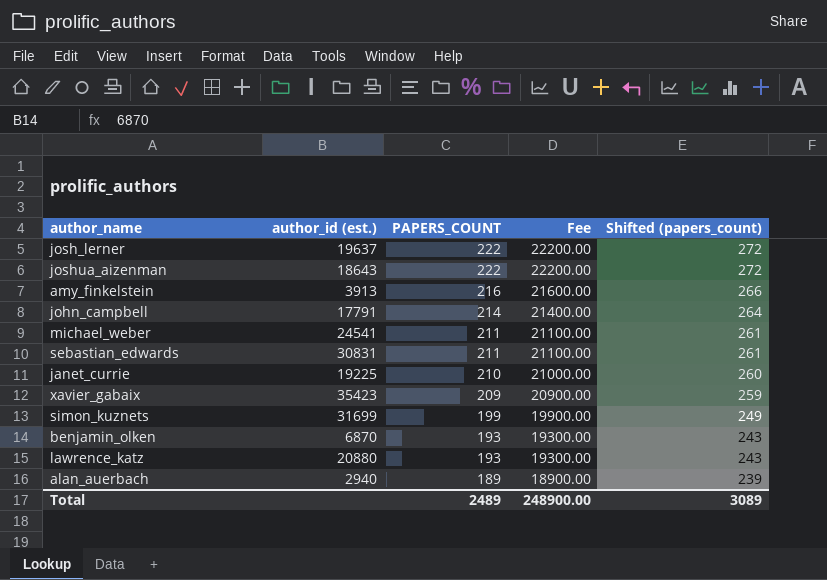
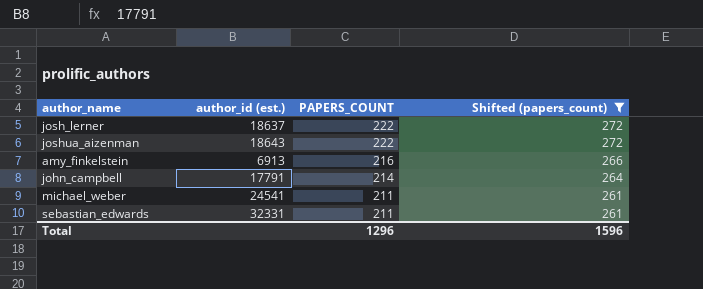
filter: none -> Shifted (papers_count) >= 261
column Fee | formula: [PAPERS_COUNT] * 100 -> none
josh_lerner | author_id (est.): 19637 -> 18637
amy_finkelstein | author_id (est.): 3913 -> 6913
sebastian_edwards | author_id (est.): 30831 -> 32331
Total | PAPERS_COUNT: 2489 -> 1296
Total | Shifted (papers_count): 3089 -> 1596

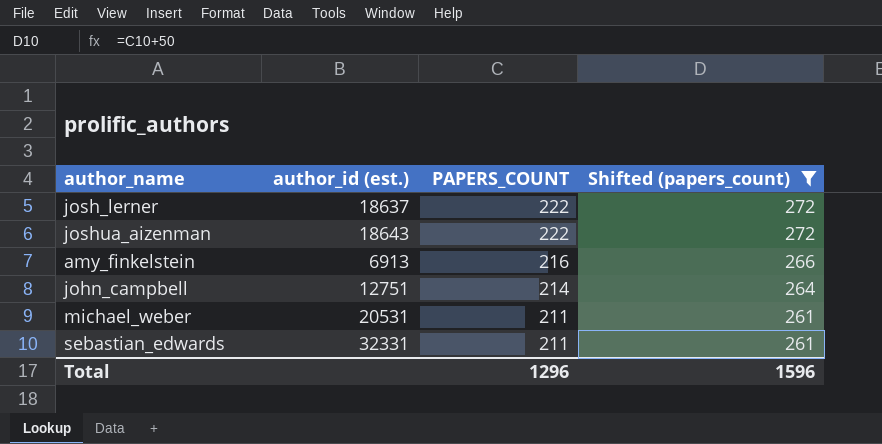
john_campbell | author_id (est.): 17791 -> 12751
michael_weber | author_id (est.): 24541 -> 20531

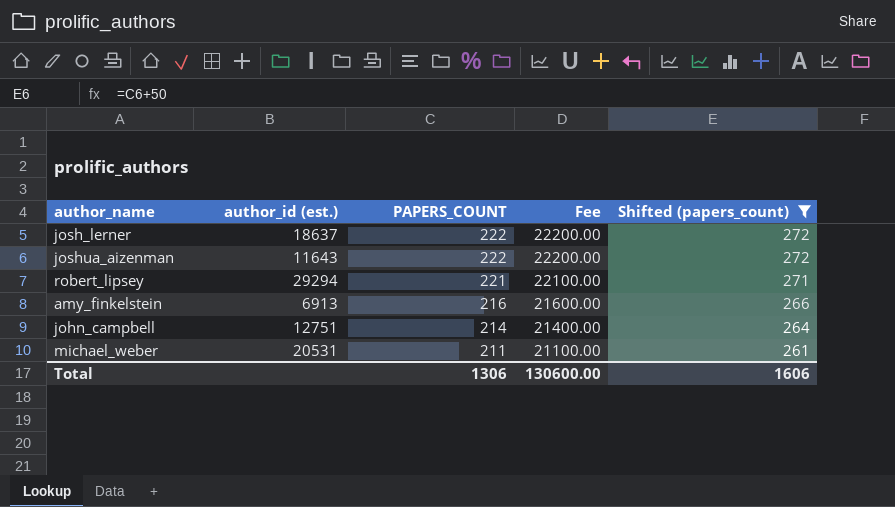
column Fee | formula: none -> [PAPERS_COUNT] * 100
row sebastian_edwards: 32331 | 211 | 261 -> none
joshua_aizenman | author_id (est.): 18643 -> 11643
row robert_lipsey: none -> 29294 | 221 | 22100.00 | 271
Total | PAPERS_COUNT: 1296 -> 1306
Total | Shifted (papers_count): 1596 -> 1606

